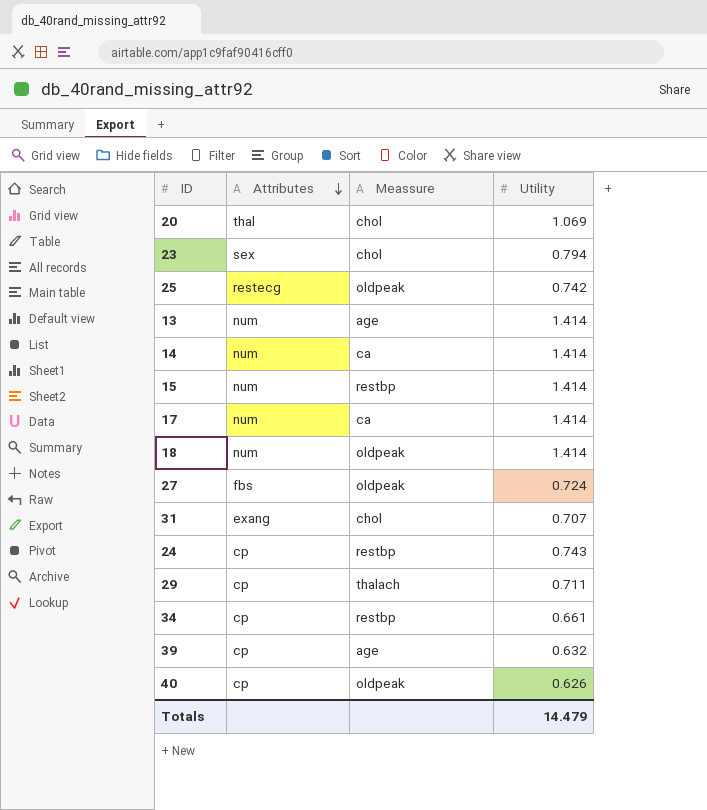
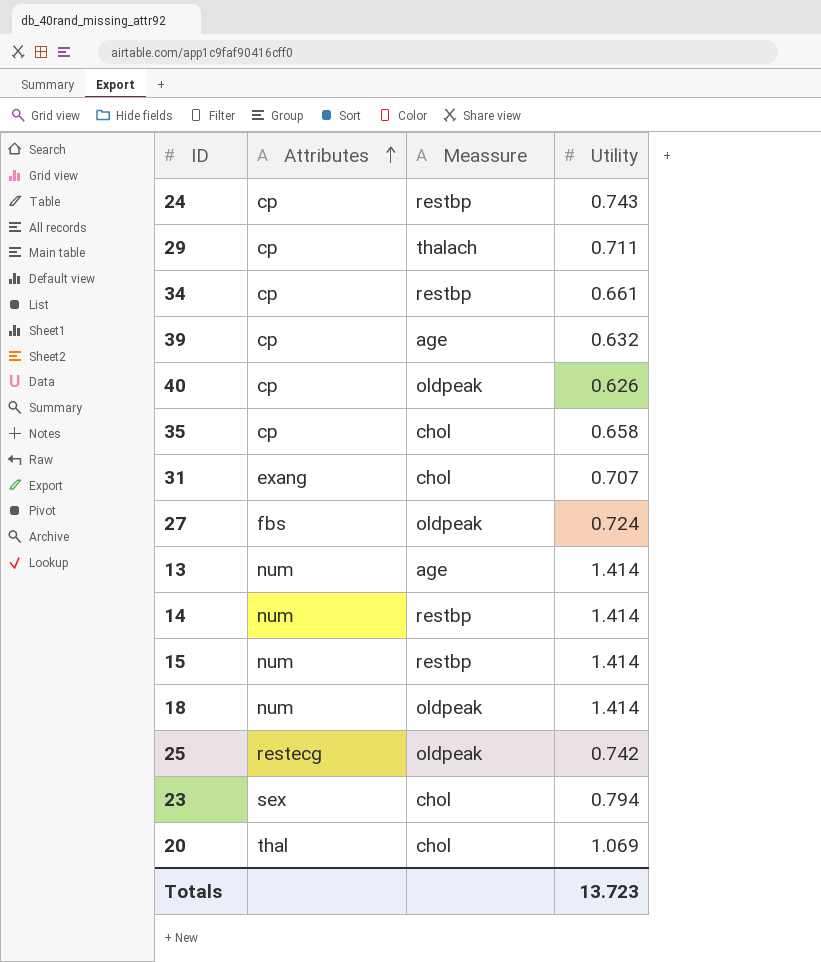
row order: Attributes descending -> Attributes ascending
row 17: num | ca | 1.414 -> none
row 35: none -> cp | chol | 0.658
14 | Meassure: ca -> restbp
Totals | Utility: 14.479 -> 13.723

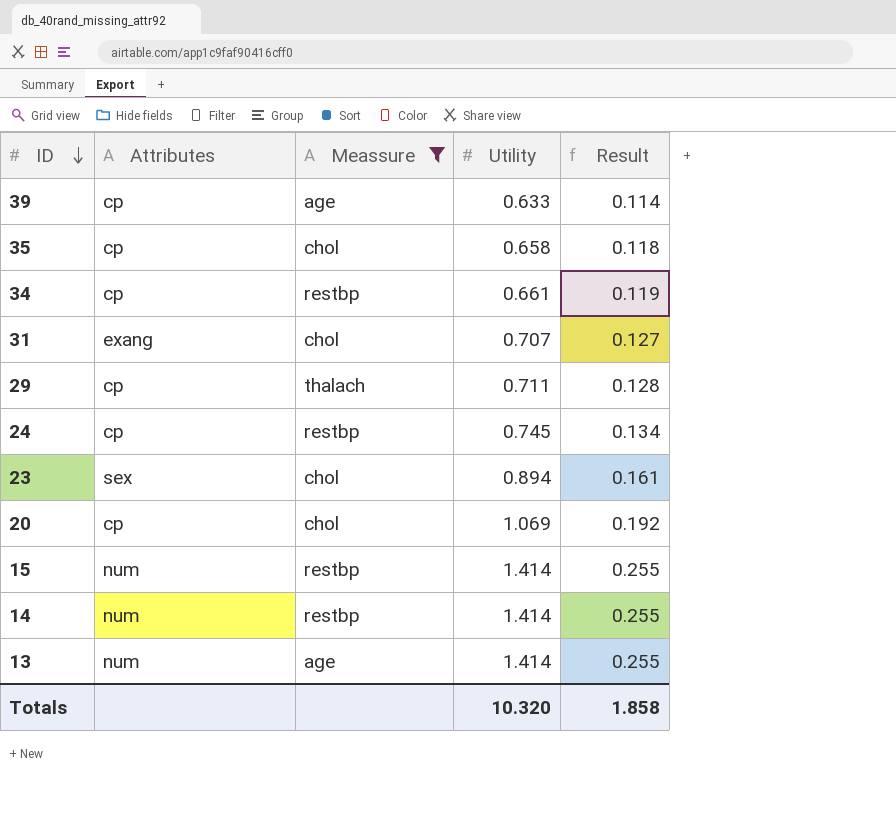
filter: none -> Meassure != oldpeak
row order: Attributes ascending -> ID descending
column Result | formula: none -> [Utility] * 0.18
39 | Utility: 0.632 -> 0.633
24 | Utility: 0.743 -> 0.745
23 | Utility: 0.794 -> 0.894
20 | Attributes: thal -> cp
Totals | Utility: 13.723 -> 10.320

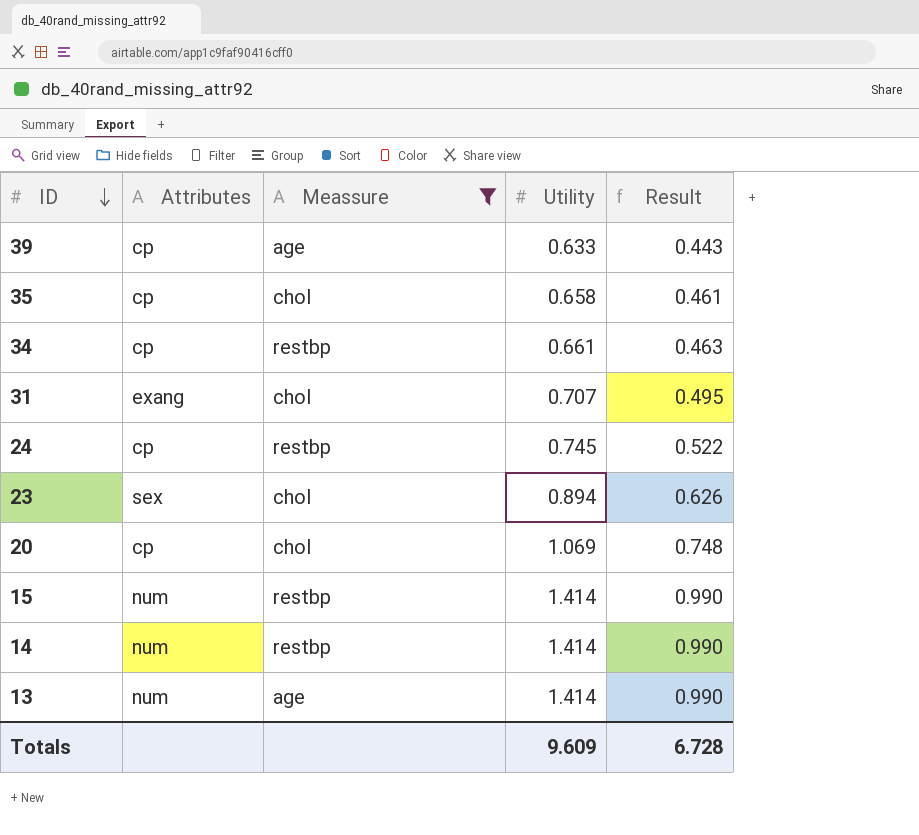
column Result | formula: [Utility] * 0.18 -> [Utility] * 0.7
row 29: cp | thalach | 0.711 | 0.128 -> none
Totals | Utility: 10.320 -> 9.609
Totals | Result: 1.858 -> 6.728

